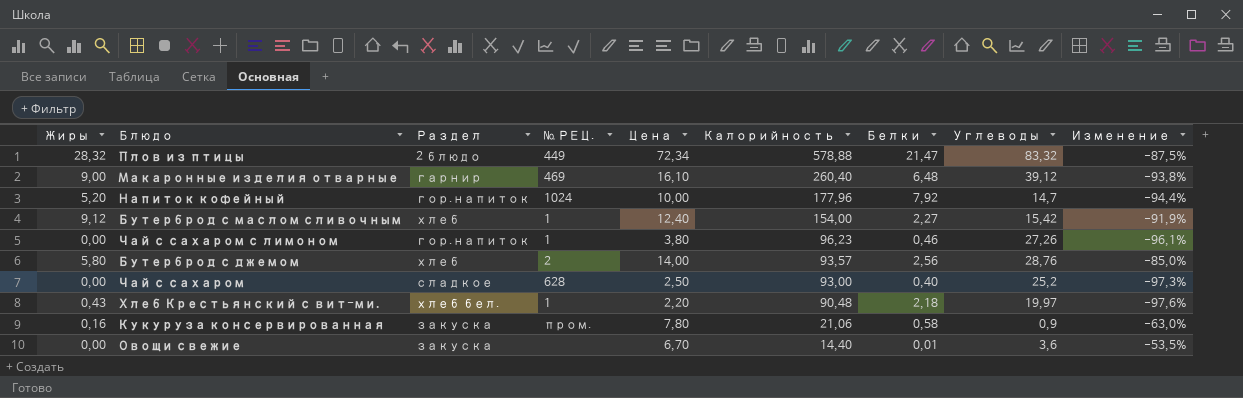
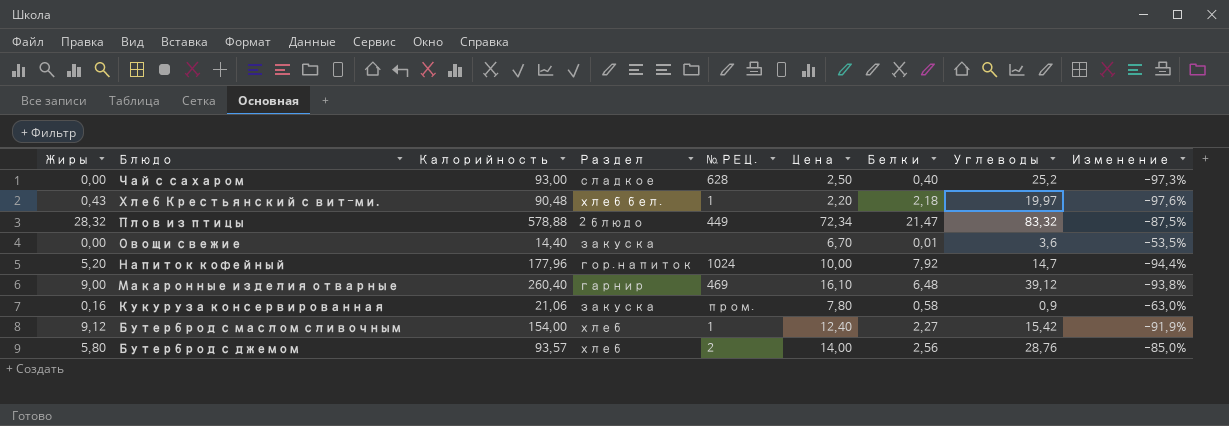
row order: Калорийность descending -> Блюдо descending
column Калорийность | position: 6 -> 3
row Чай с сахаром с лимоном: 0,00 | гор.напиток | 1 | 3,80 | 96,23 | 0,46 | 27,26 | -96,1% -> none

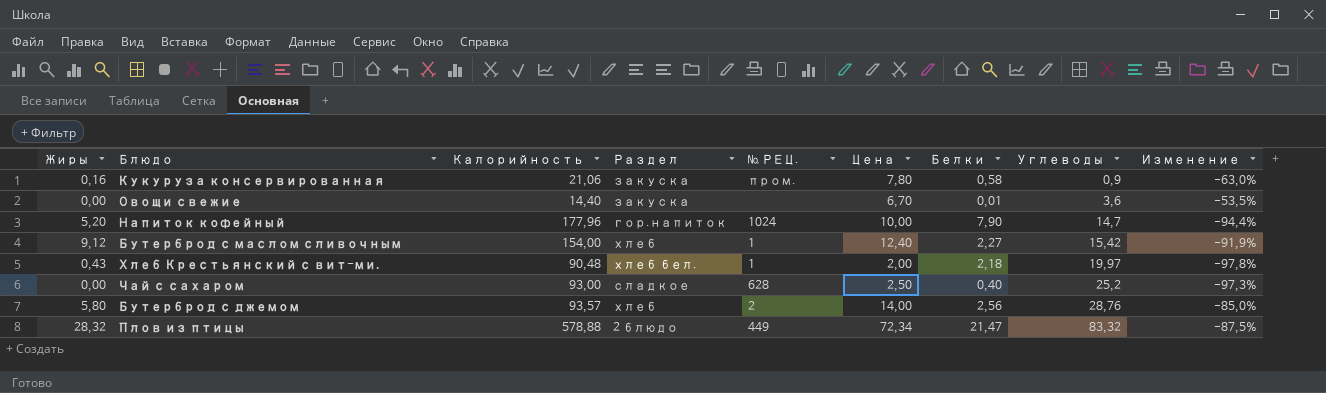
row order: Блюдо descending -> Углеводы ascending
row Макаронные изделия отварные: 9,00 | 260,40 | гарнир | 469 | 16,10 | 6,48 | 39,12 | -93,8% -> none
Напиток кофейный | Белки: 7,92 -> 7,90
Хлеб Крестьянский с вит-ми. | Цена: 2,20 -> 2,00
Хлеб Крестьянский с вит-ми. | Изменение: -97,6% -> -97,8%

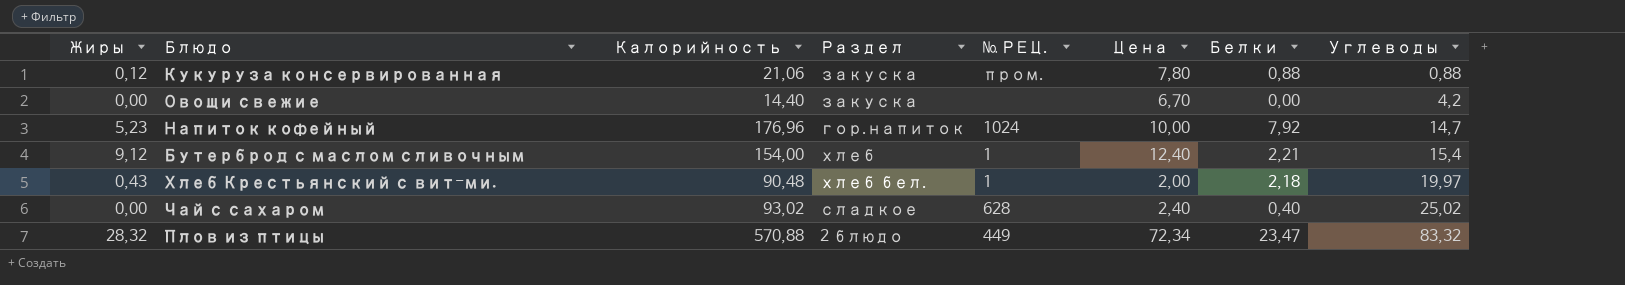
column Изменение | formula: ([Цена] - [Калорийность]) / [Калорийность] -> none
row Бутерброд с джемом: 5,80 | 93,57 | хлеб | 2 | 14,00 | 2,56 | 28,76 | -85,0% -> none
Кукуруза консервированная | Жиры: 0,16 -> 0,12
Кукуруза консервированная | Белки: 0,58 -> 0,88
Кукуруза консервированная | Углеводы: 0,9 -> 0,88
Овощи свежие | Белки: 0,01 -> 0,00
Овощи свежие | Углеводы: 3,6 -> 4,2
Напиток кофейный | Жиры: 5,20 -> 5,23
Напиток кофейный | Калорийность: 177,96 -> 176,96
Напиток кофейный | Белки: 7,90 -> 7,92
Бутерброд с маслом сливочным | Белки: 2,27 -> 2,21
Бутерброд с маслом сливочным | Углеводы: 15,42 -> 15,4
Чай с сахаром | Калорийность: 93,00 -> 93,02
Чай с сахаром | Цена: 2,50 -> 2,40
Чай с сахаром | Углеводы: 25,2 -> 25,02
Плов из птицы | Калорийность: 578,88 -> 570,88
Плов из птицы | Белки: 21,47 -> 23,47

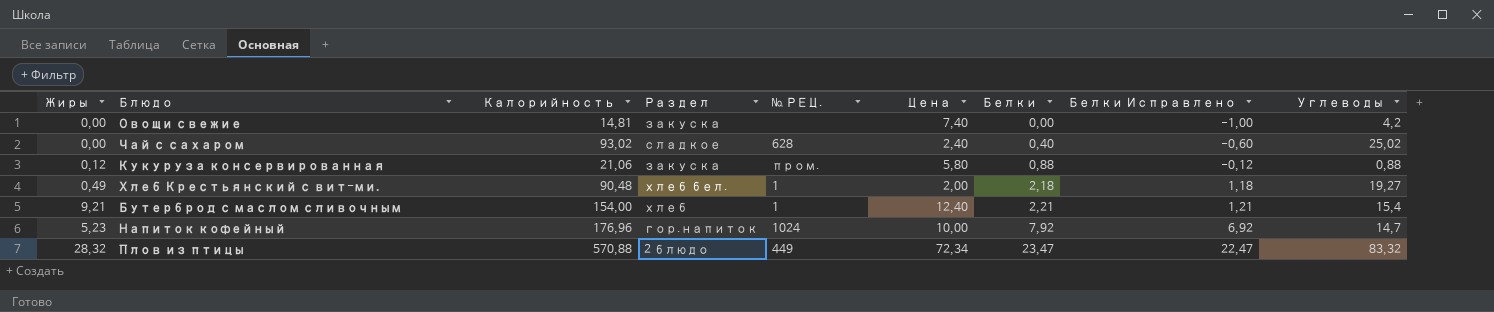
row order: Углеводы ascending -> Белки ascending
column Белки Исправлено | formula: none -> [Белки] - 1
Овощи свежие | Калорийность: 14,40 -> 14,81
Овощи свежие | Цена: 6,70 -> 7,40
Кукуруза консервированная | Цена: 7,80 -> 5,80
Хлеб Крестьянский с вит-ми. | Жиры: 0,43 -> 0,49
Хлеб Крестьянский с вит-ми. | Углеводы: 19,97 -> 19,27
Бутерброд с маслом сливочным | Жиры: 9,12 -> 9,21

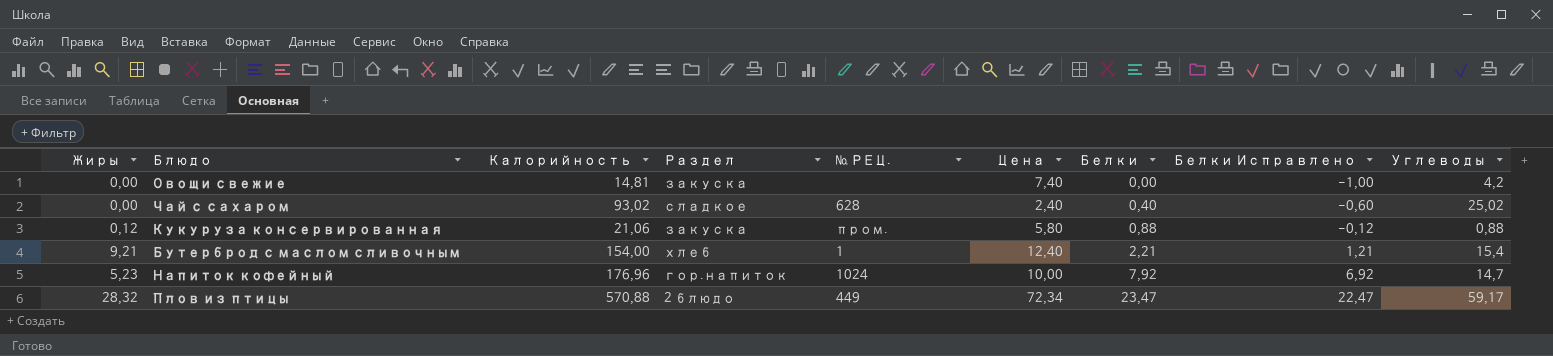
row Хлеб Крестьянский с вит-ми.: 0,49 | 90,48 | хлеб бел. | 1 | 2,00 | 2,18 | 1,18 | 19,27 -> none
Плов из птицы | Углеводы: 83,32 -> 59,17

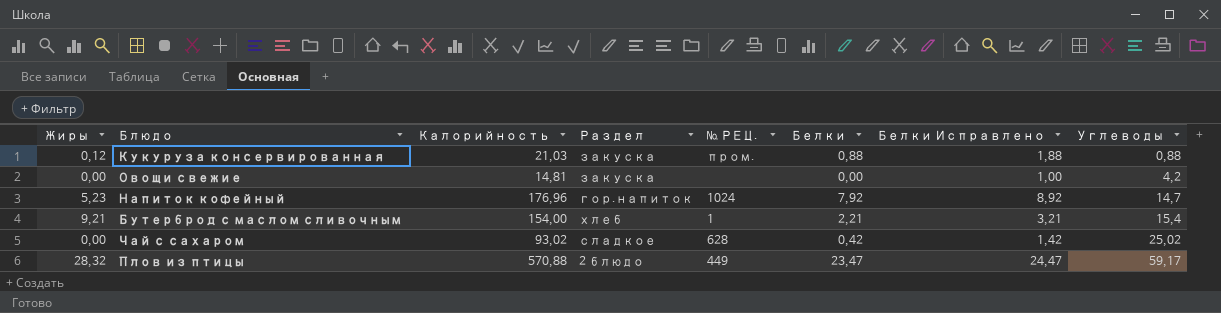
row order: Белки ascending -> Углеводы ascending
column Цена | position: 6 -> none
column Белки Исправлено | formula: [Белки] - 1 -> [Белки] + 1
Кукуруза консервированная | Калорийность: 21,06 -> 21,03
Чай с сахаром | Белки: 0,40 -> 0,42

